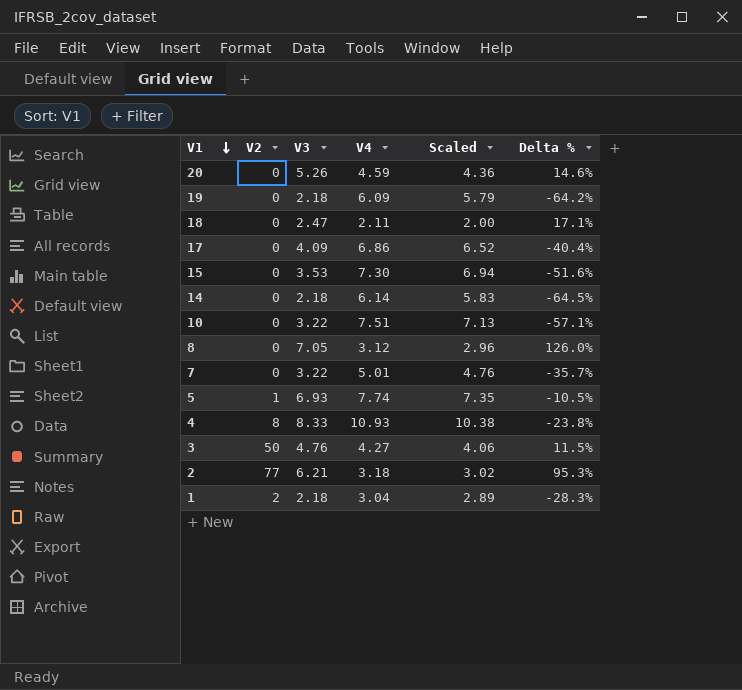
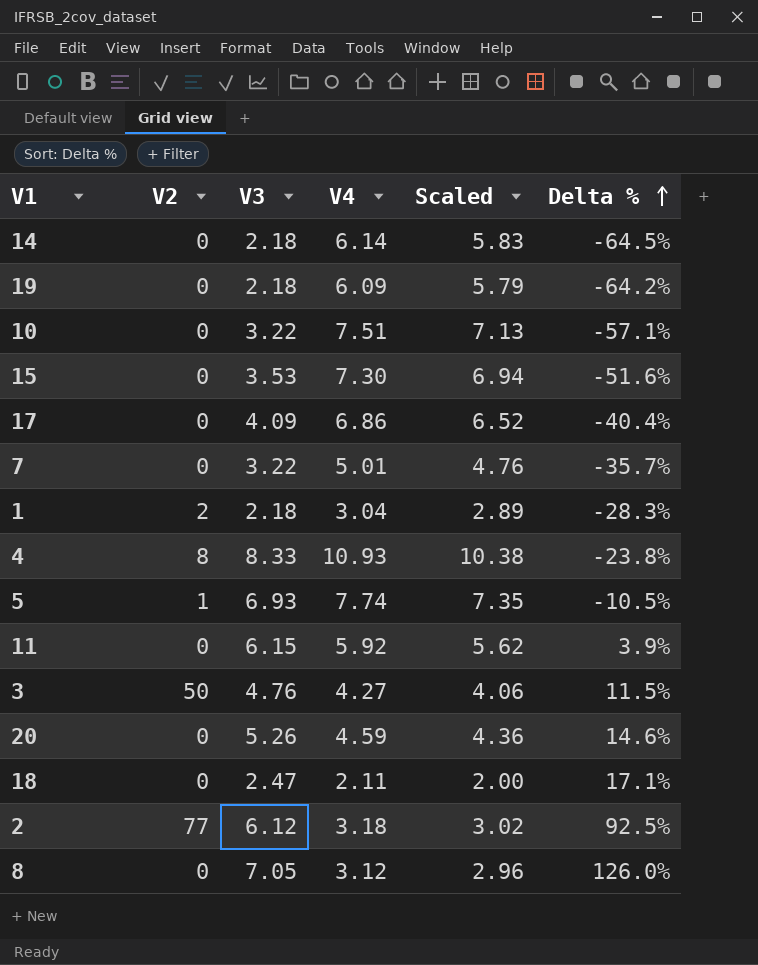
row order: V1 descending -> Delta % ascending
row 11: none -> 0 | 6.15 | 5.92 | 5.62 | 3.9%
2 | V3: 6.21 -> 6.12
2 | Delta %: 95.3% -> 92.5%

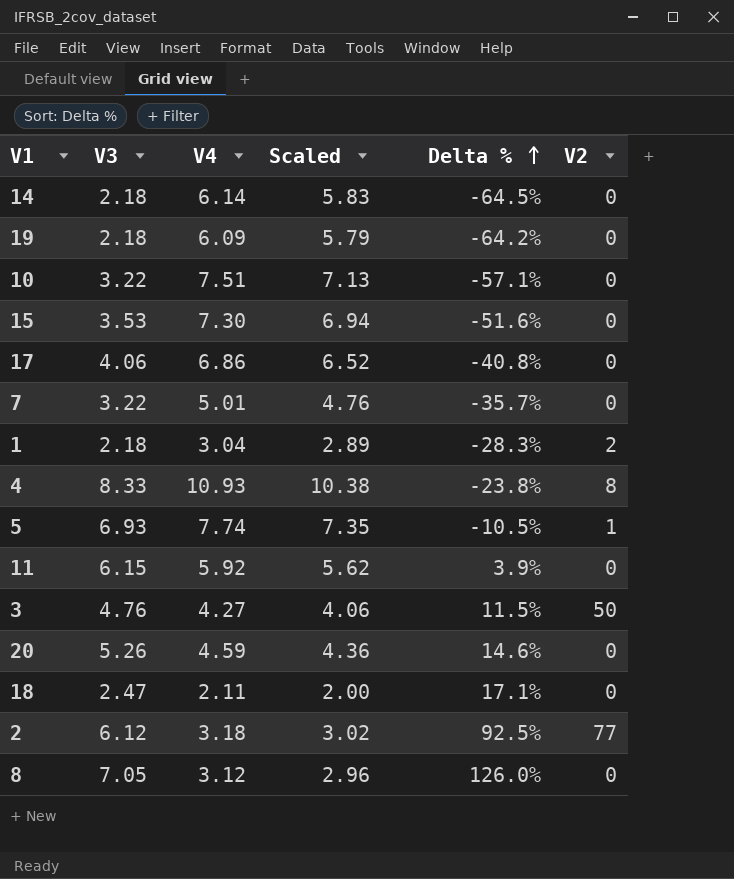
column V2 | position: 2 -> 6
17 | V3: 4.09 -> 4.06
17 | Delta %: -40.4% -> -40.8%

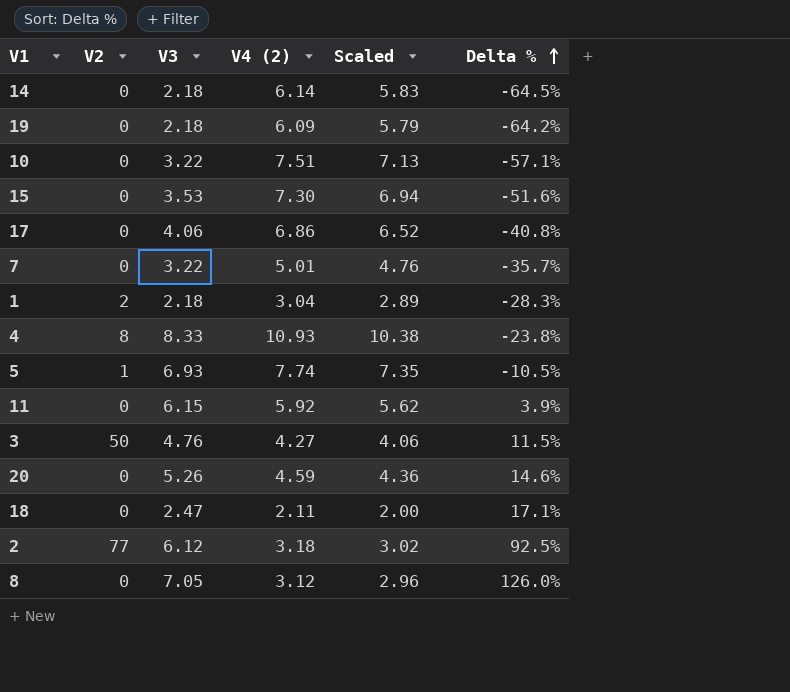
column V2 | position: 6 -> 2
column name: V4 -> V4 (2)

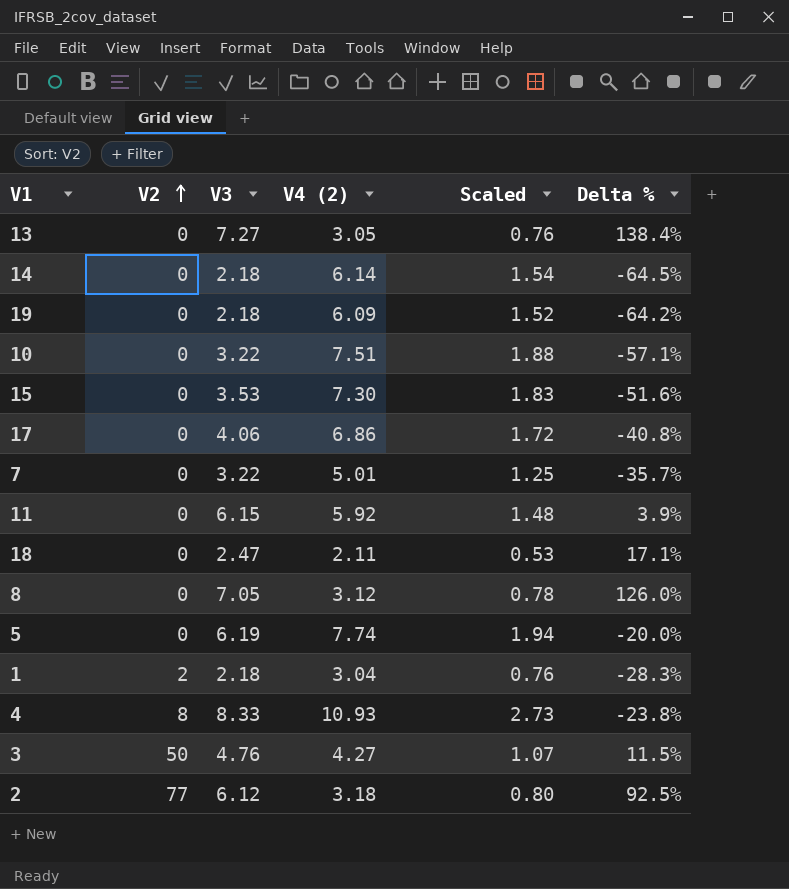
row order: Delta % ascending -> V2 ascending
column Scaled | formula: [V4 (2)] * 0.95 -> [V4 (2)] * 0.25
row 20: 0 | 5.26 | 4.59 | 4.36 | 14.6% -> none
row 13: none -> 0 | 7.27 | 3.05 | 0.76 | 138.4%
5 | V2: 1 -> 0
5 | V3: 6.93 -> 6.19
5 | Delta %: -10.5% -> -20.0%

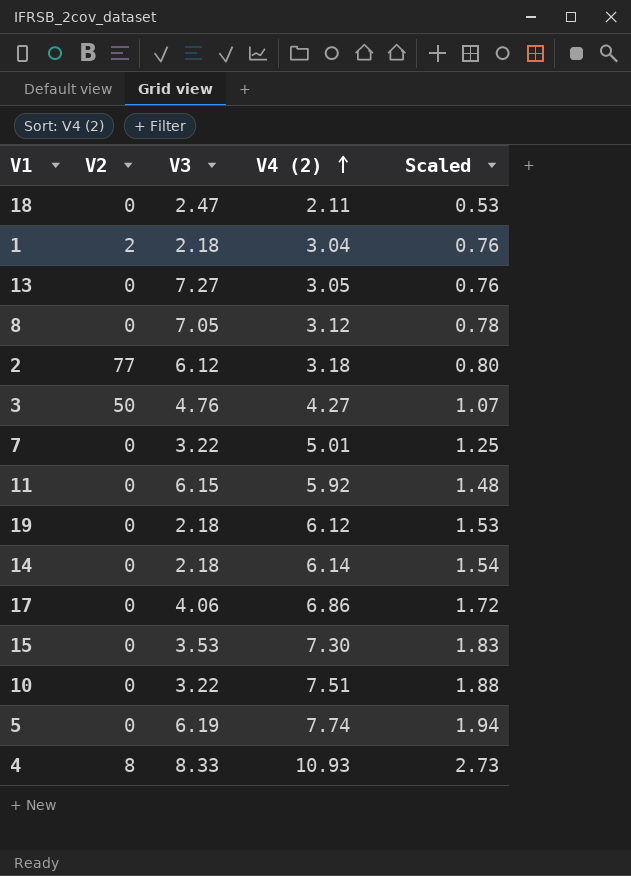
row order: V2 ascending -> V4 (2) ascending
column Delta % | formula: ([V3] - [V4 (2)]) / [V4 (2)] -> none
19 | V4 (2): 6.09 -> 6.12
19 | Scaled: 1.52 -> 1.53

